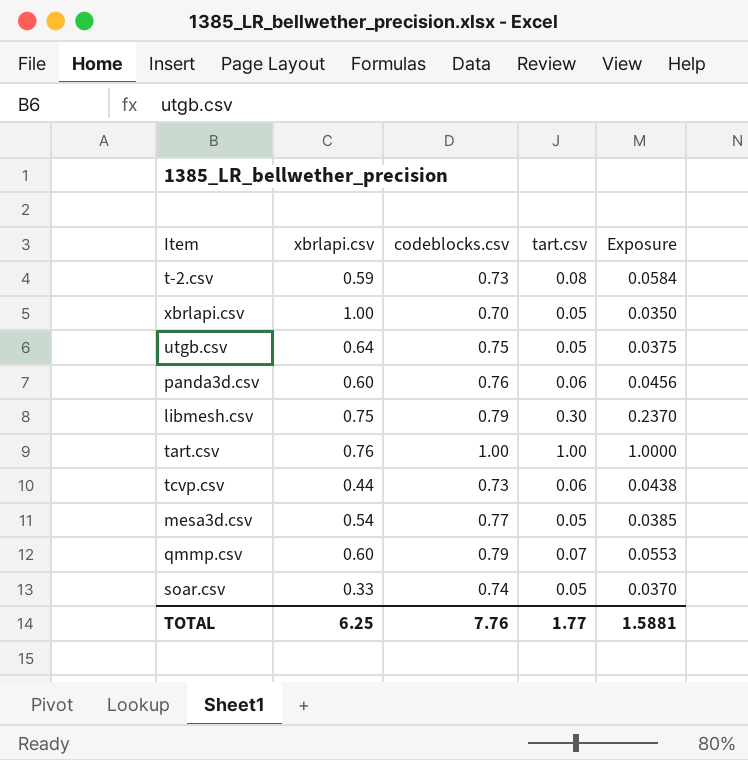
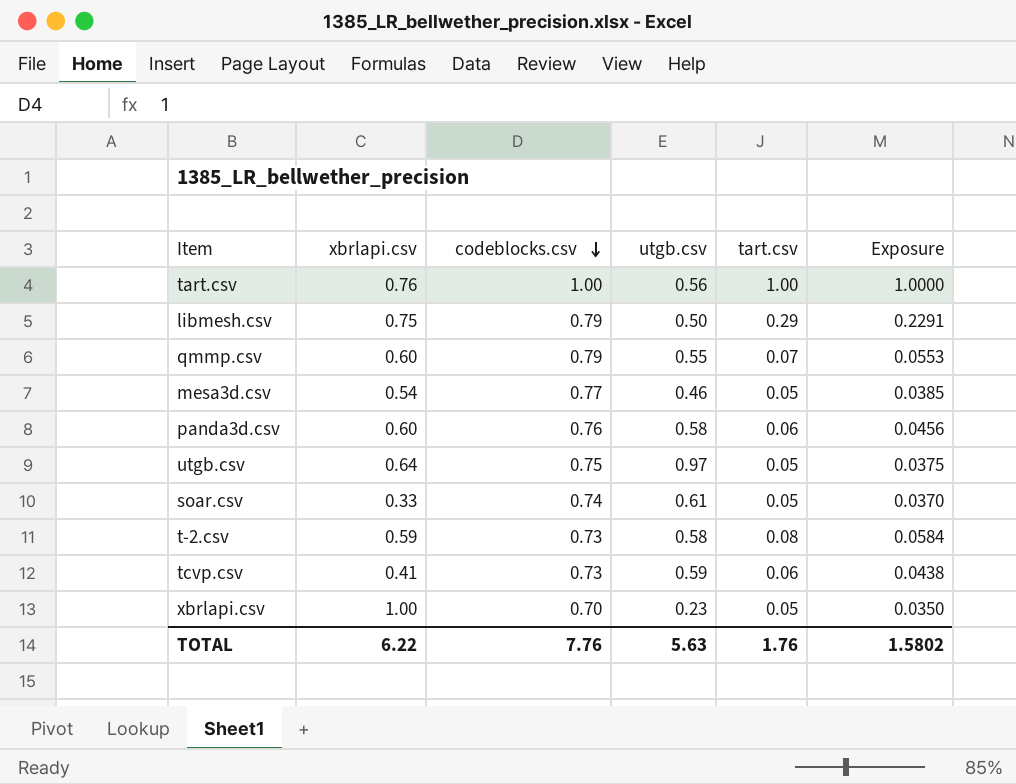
row order: none -> codeblocks.csv descending
column utgb.csv | position: none -> 4
libmesh.csv | tart.csv: 0.30 -> 0.29
libmesh.csv | Exposure: 0.2370 -> 0.2291
tcvp.csv | xbrlapi.csv: 0.44 -> 0.41
TOTAL | xbrlapi.csv: 6.25 -> 6.22
TOTAL | tart.csv: 1.77 -> 1.76
TOTAL | Exposure: 1.5881 -> 1.5802

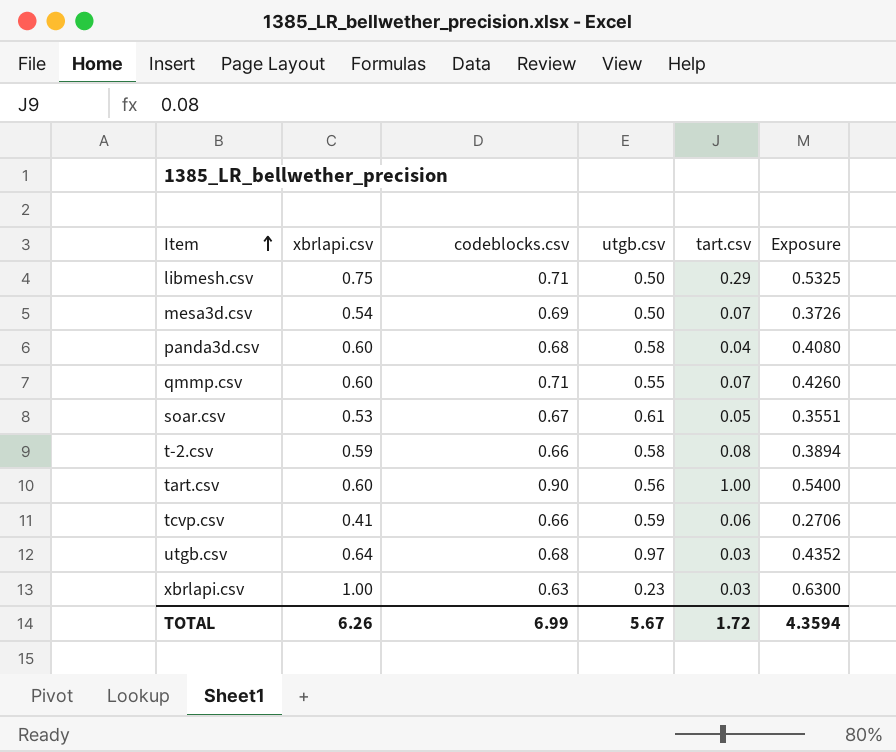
row order: codeblocks.csv descending -> Item ascending
column Exposure | formula: [codeblocks.csv] * [tart.csv] -> [xbrlapi.csv] * [codeblocks.csv]
libmesh.csv | codeblocks.csv: 0.79 -> 0.71
mesa3d.csv | codeblocks.csv: 0.77 -> 0.69
mesa3d.csv | utgb.csv: 0.46 -> 0.50
mesa3d.csv | tart.csv: 0.05 -> 0.07
panda3d.csv | codeblocks.csv: 0.76 -> 0.68
panda3d.csv | tart.csv: 0.06 -> 0.04
qmmp.csv | codeblocks.csv: 0.79 -> 0.71
soar.csv | xbrlapi.csv: 0.33 -> 0.53
soar.csv | codeblocks.csv: 0.74 -> 0.67
t-2.csv | codeblocks.csv: 0.73 -> 0.66
tart.csv | xbrlapi.csv: 0.76 -> 0.60
tart.csv | codeblocks.csv: 1.00 -> 0.90
tcvp.csv | codeblocks.csv: 0.73 -> 0.66
utgb.csv | codeblocks.csv: 0.75 -> 0.68
utgb.csv | tart.csv: 0.05 -> 0.03
xbrlapi.csv | codeblocks.csv: 0.70 -> 0.63
xbrlapi.csv | tart.csv: 0.05 -> 0.03
TOTAL | xbrlapi.csv: 6.22 -> 6.26
TOTAL | codeblocks.csv: 7.76 -> 6.99
TOTAL | utgb.csv: 5.63 -> 5.67
TOTAL | tart.csv: 1.76 -> 1.72
TOTAL | Exposure: 1.5802 -> 4.3594

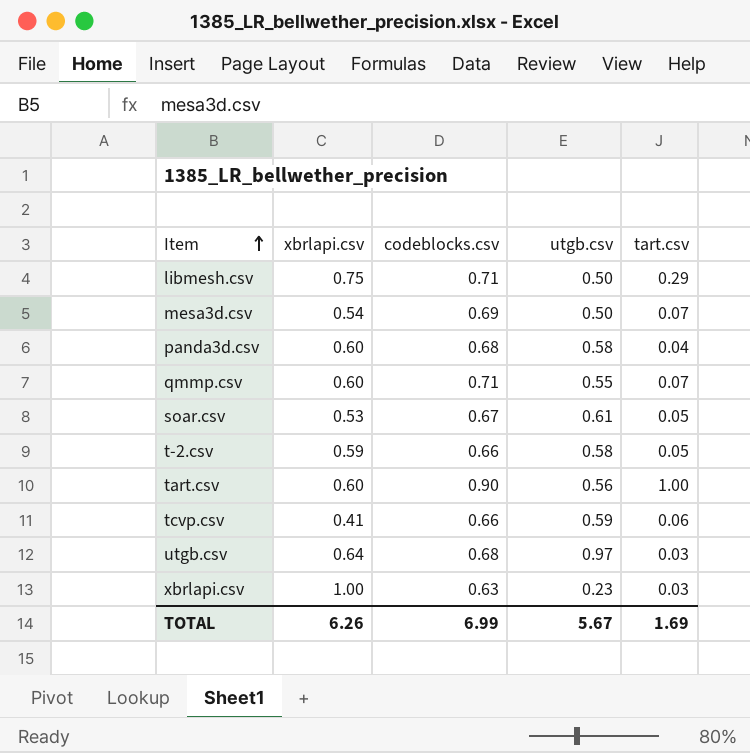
column Exposure | formula: [xbrlapi.csv] * [codeblocks.csv] -> none
t-2.csv | tart.csv: 0.08 -> 0.05
TOTAL | tart.csv: 1.72 -> 1.69

